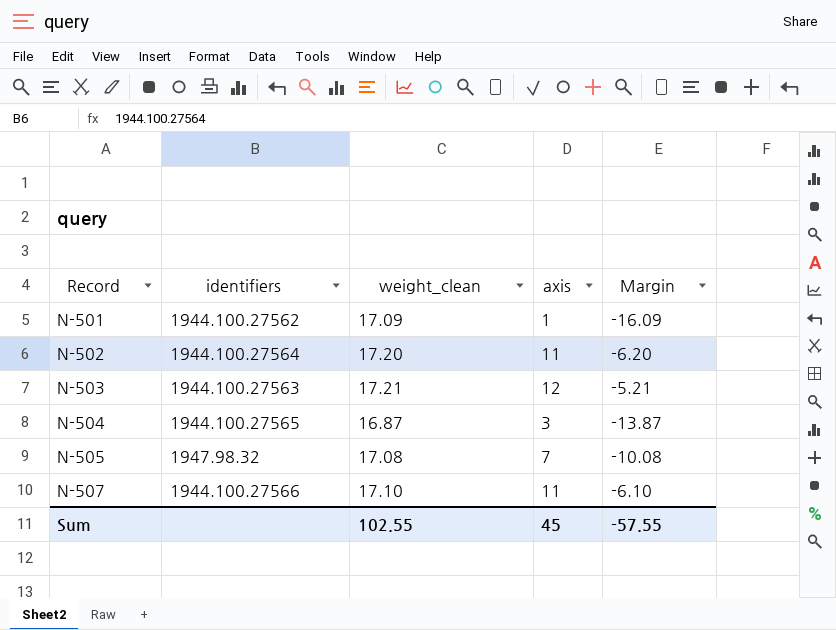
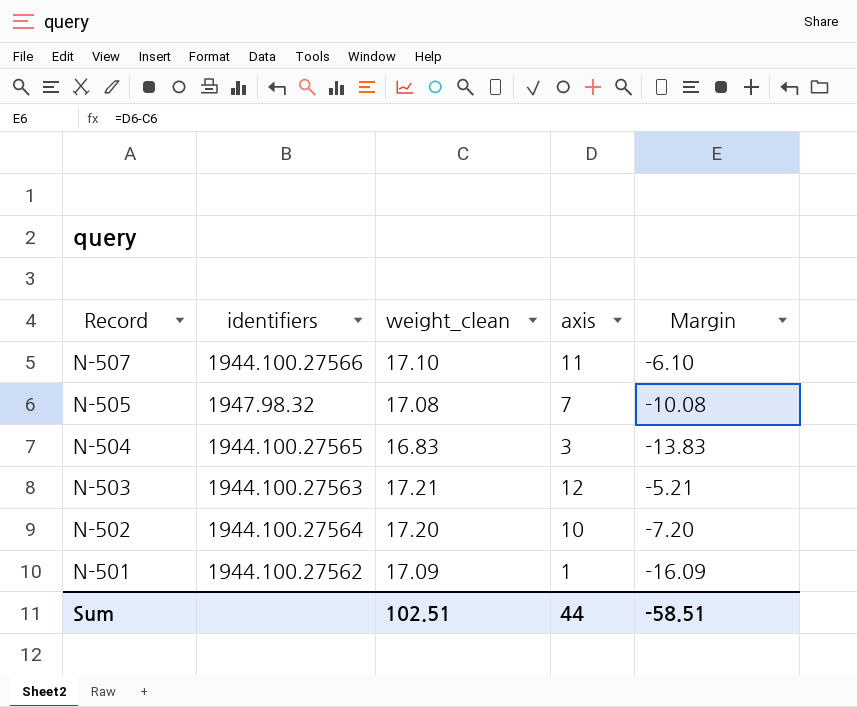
row order: Record ascending -> Record descending
N-504 | weight_clean: 16.87 -> 16.83
N-504 | Margin: -13.87 -> -13.83
N-502 | axis: 11 -> 10
N-502 | Margin: -6.20 -> -7.20
Sum | weight_clean: 102.55 -> 102.51
Sum | axis: 45 -> 44
Sum | Margin: -57.55 -> -58.51

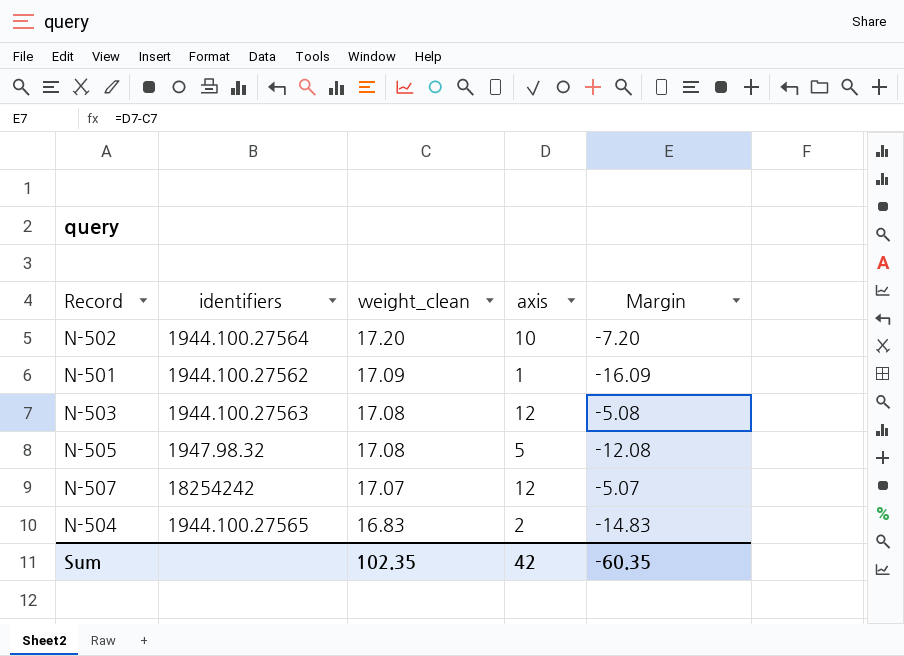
row order: Record descending -> weight_clean descending
N-503 | weight_clean: 17.21 -> 17.08
N-503 | Margin: -5.21 -> -5.08
N-505 | axis: 7 -> 5
N-505 | Margin: -10.08 -> -12.08
N-507 | identifiers: 1944.100.27566 -> 18254242
N-507 | weight_clean: 17.10 -> 17.07
N-507 | axis: 11 -> 12
N-507 | Margin: -6.10 -> -5.07
N-504 | axis: 3 -> 2
N-504 | Margin: -13.83 -> -14.83
Sum | weight_clean: 102.51 -> 102.35
Sum | axis: 44 -> 42
Sum | Margin: -58.51 -> -60.35

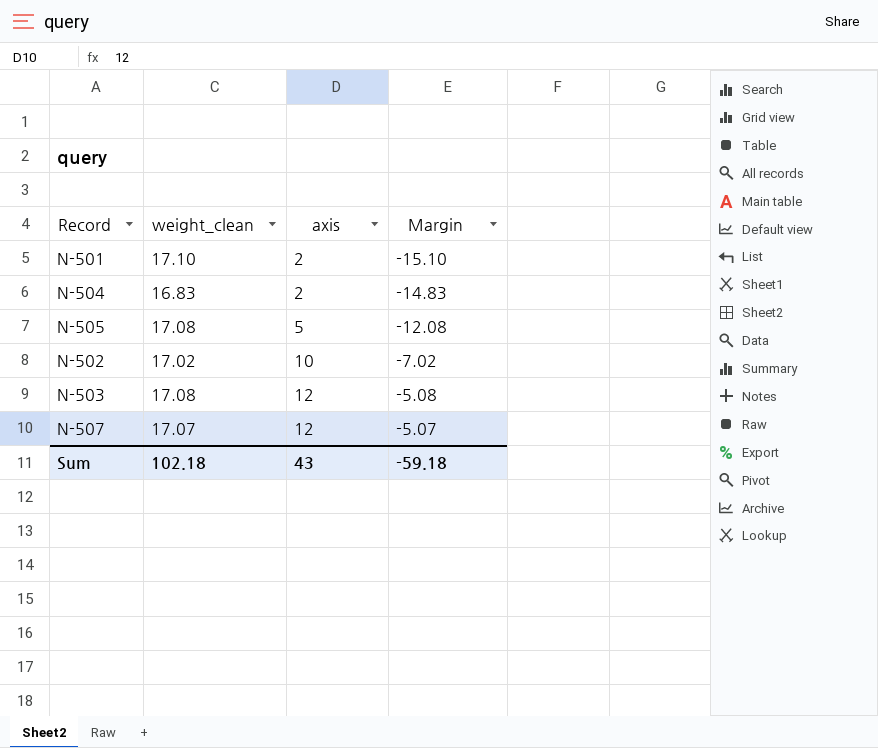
row order: weight_clean descending -> axis ascending
column identifiers | position: 2 -> none
N-501 | weight_clean: 17.09 -> 17.10
N-501 | axis: 1 -> 2
N-501 | Margin: -16.09 -> -15.10
N-502 | weight_clean: 17.20 -> 17.02
N-502 | Margin: -7.20 -> -7.02
Sum | weight_clean: 102.35 -> 102.18
Sum | axis: 42 -> 43
Sum | Margin: -60.35 -> -59.18

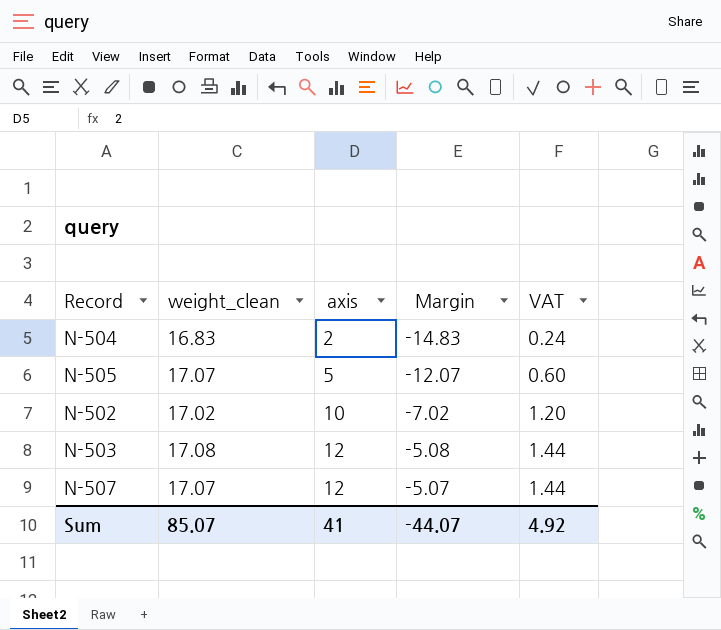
column VAT | formula: none -> [axis] * 0.12
row N-501: 17.10 | 2 | -15.10 -> none
N-505 | weight_clean: 17.08 -> 17.07
N-505 | Margin: -12.08 -> -12.07
Sum | weight_clean: 102.18 -> 85.07
Sum | axis: 43 -> 41
Sum | Margin: -59.18 -> -44.07

